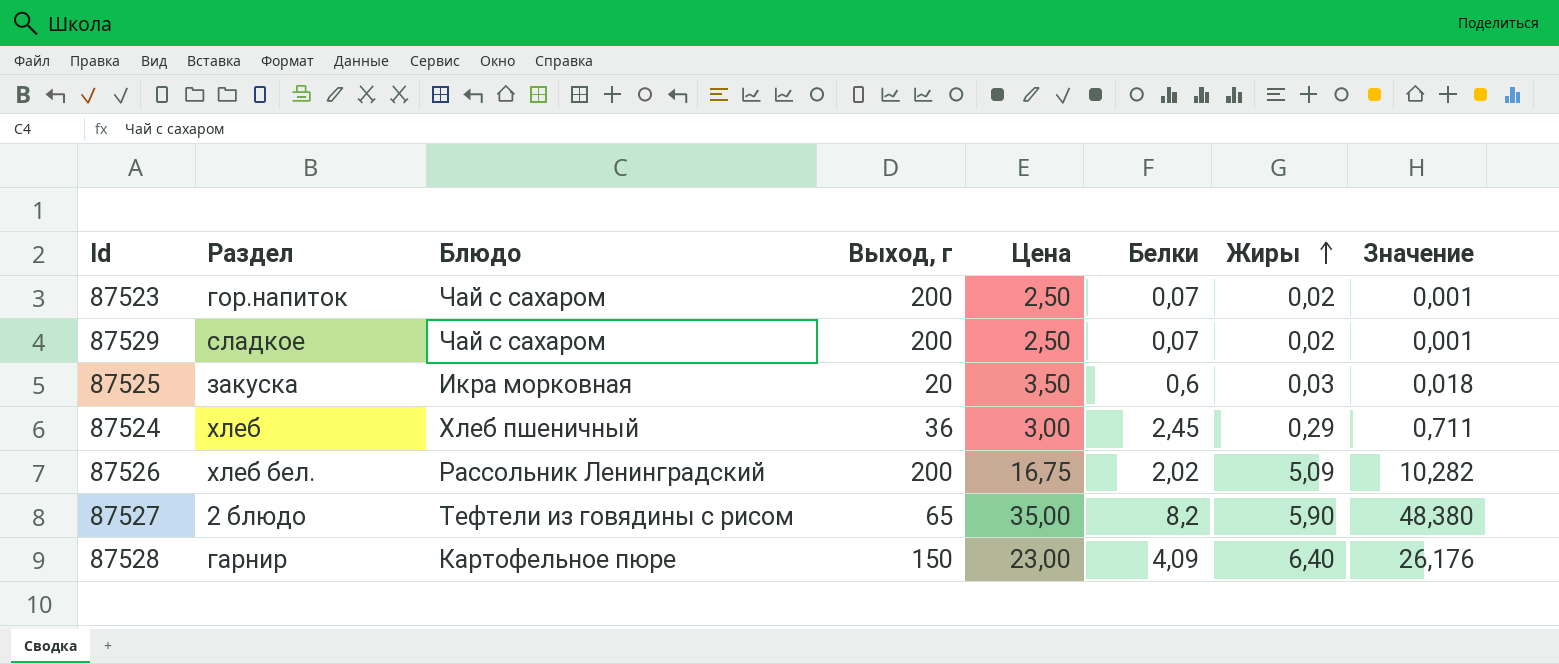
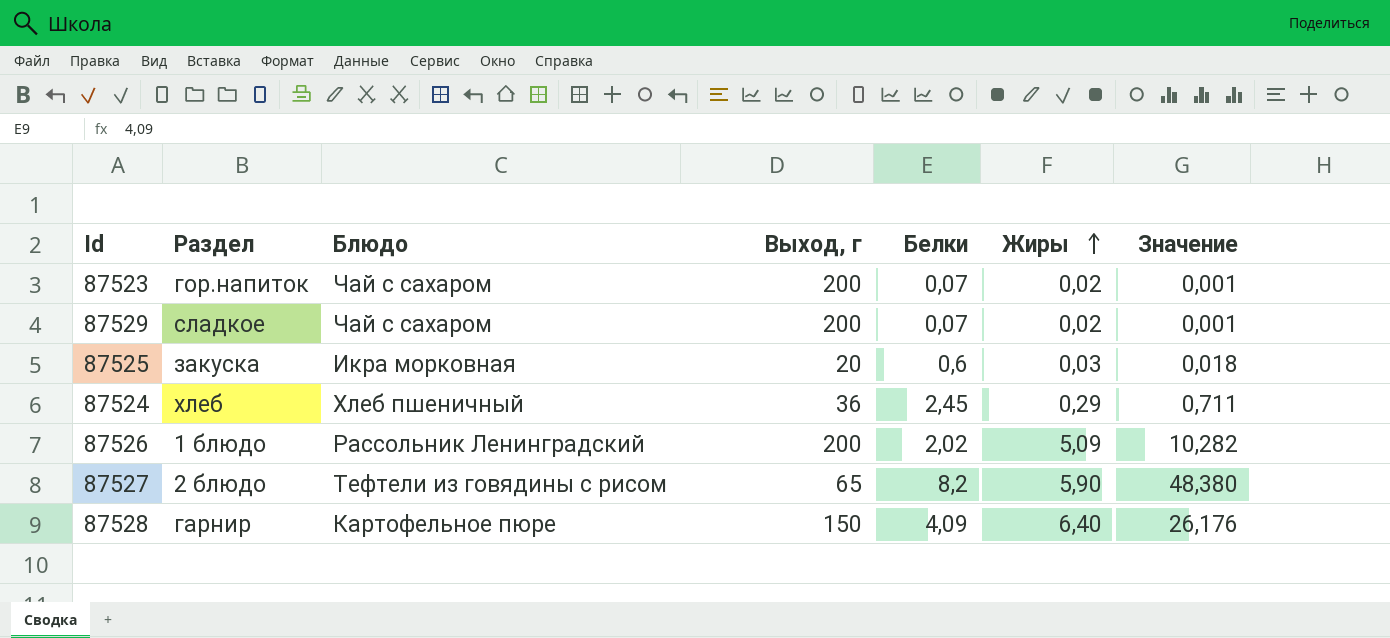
column Цена | position: 5 -> none
87526 | Раздел: хлеб бел. -> 1 блюдо

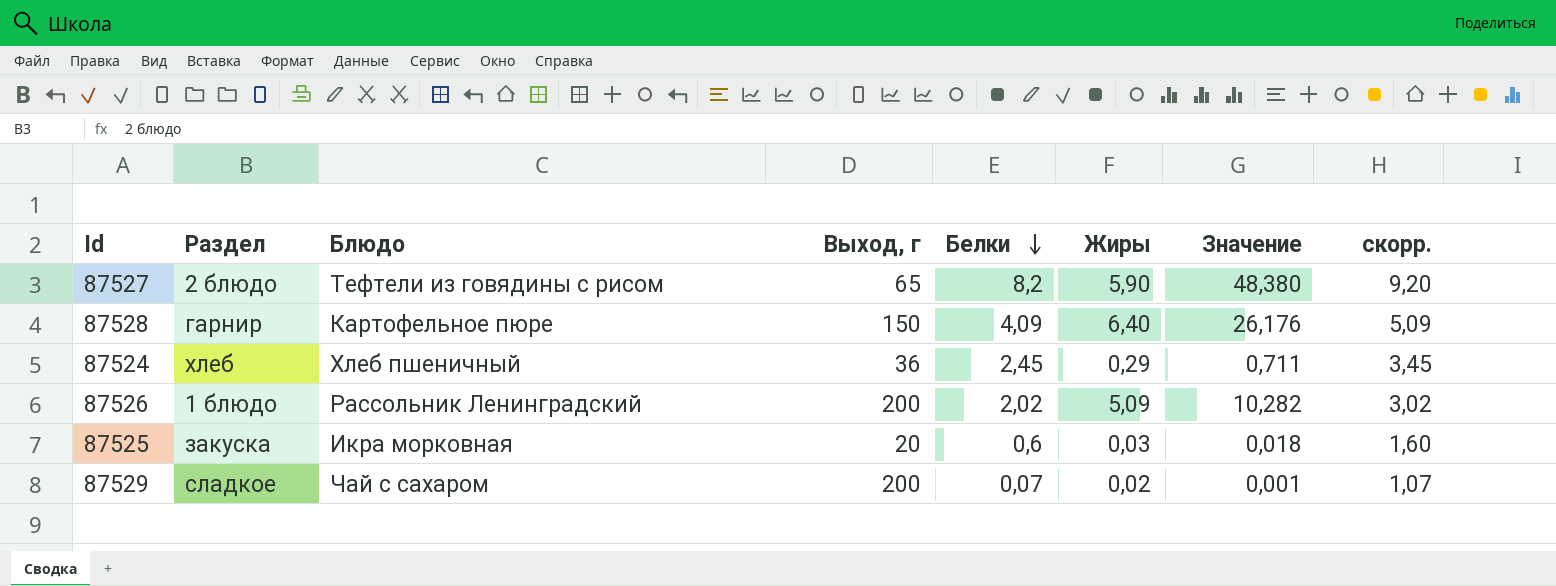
row order: Жиры ascending -> Белки descending
column скорр. | formula: none -> [Белки] + 1
row 87523: гор.напиток | Чай с сахаром | 200 | 0,07 | 0,02 | 0,001 -> none

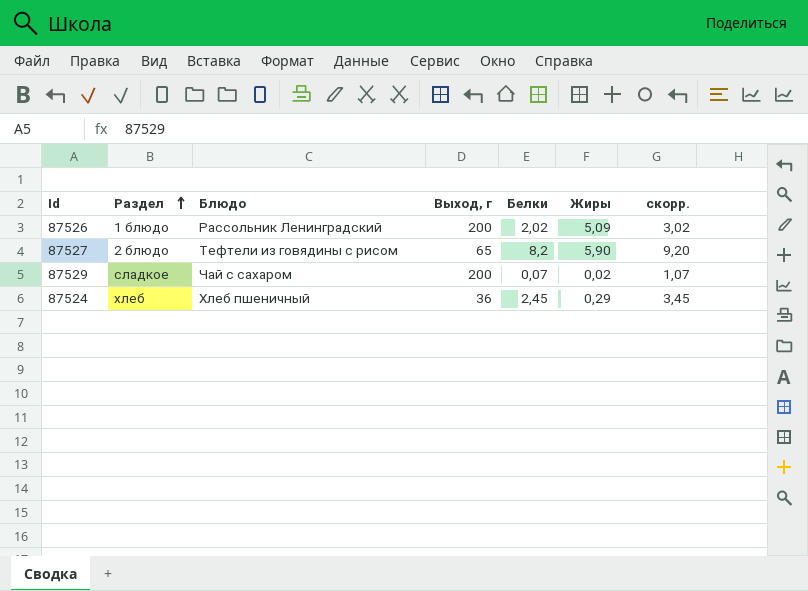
row order: Белки descending -> Раздел ascending
column Значение | formula: [Белки] * [Жиры] -> none
row 87528: гарнир | Картофельное пюре | 150 | 4,09 | 6,40 | 26,176 | 5,09 -> none
row 87525: закуска | Икра морковная | 20 | 0,6 | 0,03 | 0,018 | 1,60 -> none

